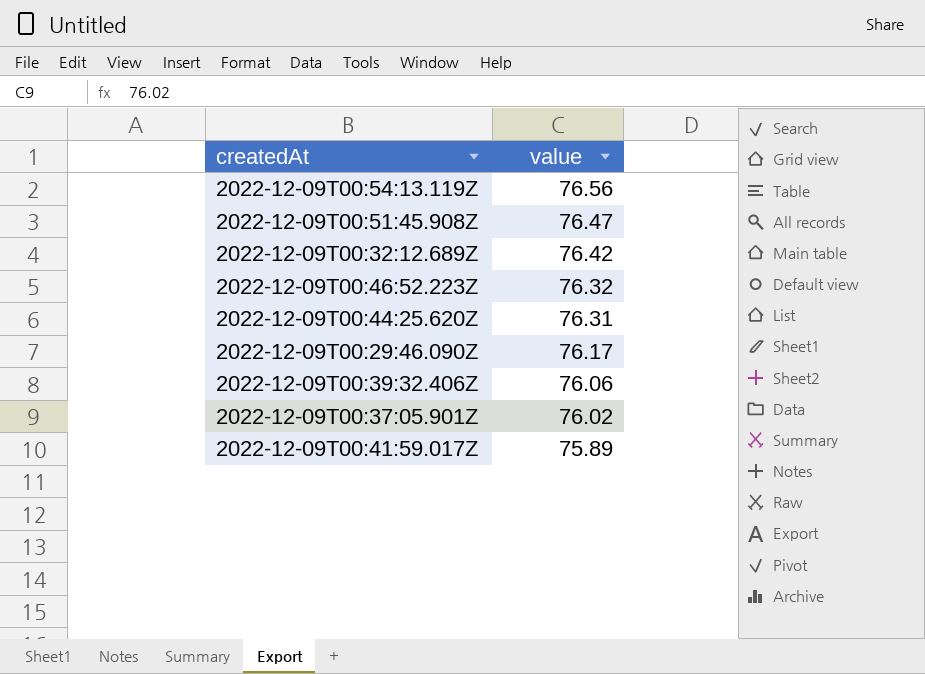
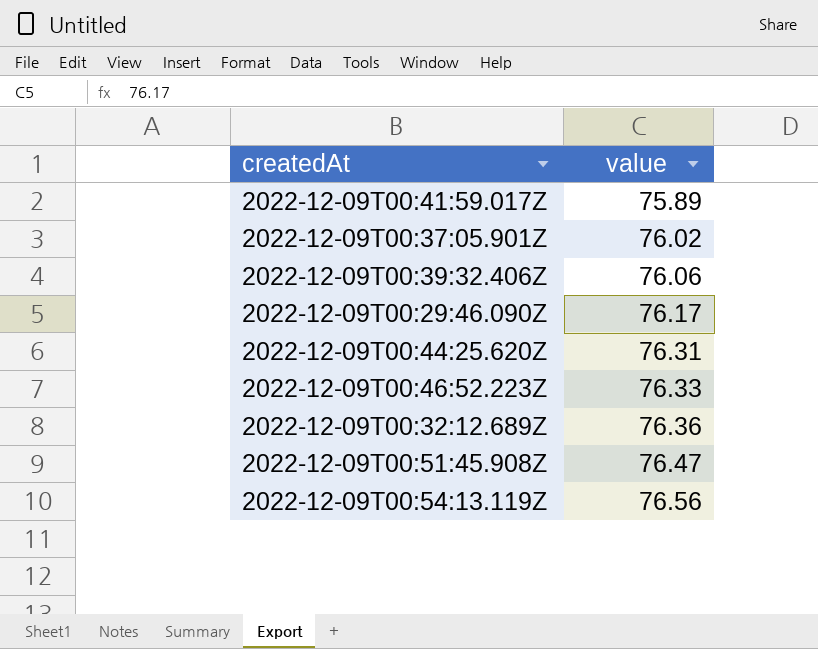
row order: value descending -> value ascending
2022-12-09T00:46:52.223Z | value: 76.32 -> 76.33
2022-12-09T00:32:12.689Z | value: 76.42 -> 76.36

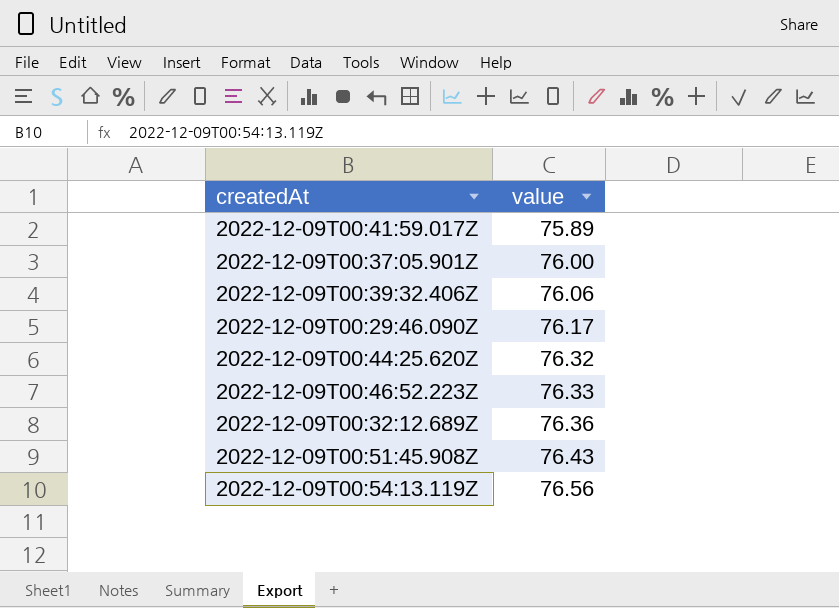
2022-12-09T00:37:05.901Z | value: 76.02 -> 76.00
2022-12-09T00:44:25.620Z | value: 76.31 -> 76.32
2022-12-09T00:51:45.908Z | value: 76.47 -> 76.43

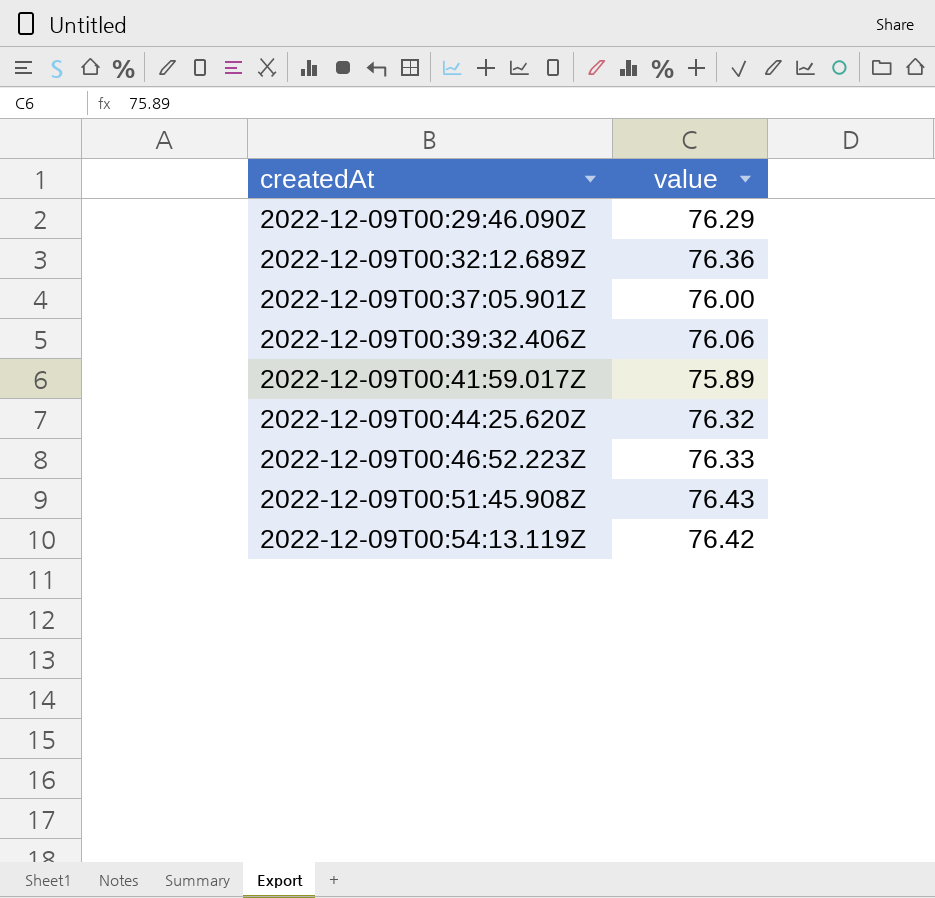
row order: value ascending -> createdAt ascending
2022-12-09T00:29:46.090Z | value: 76.17 -> 76.29
2022-12-09T00:54:13.119Z | value: 76.56 -> 76.42

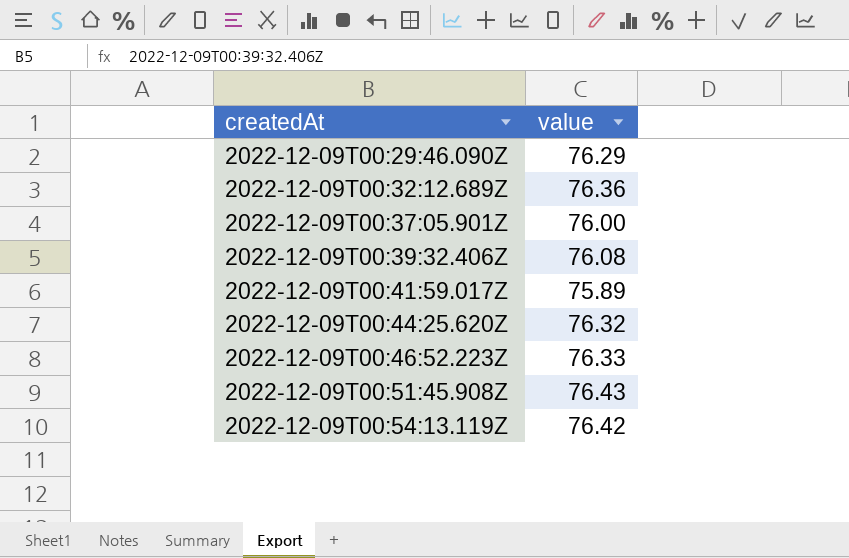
2022-12-09T00:39:32.406Z | value: 76.06 -> 76.08

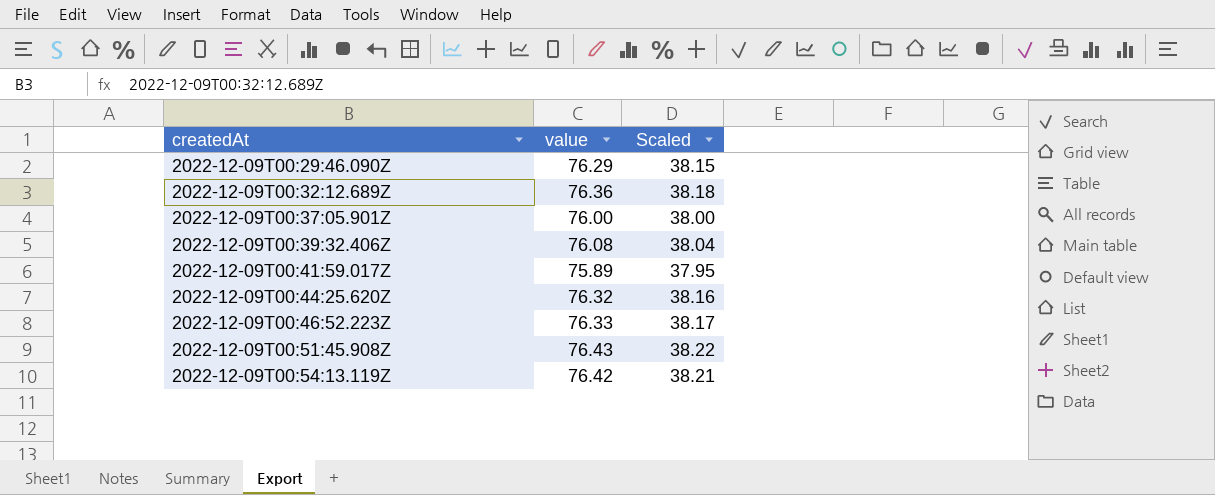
column Scaled | formula: none -> [value] * 0.5

